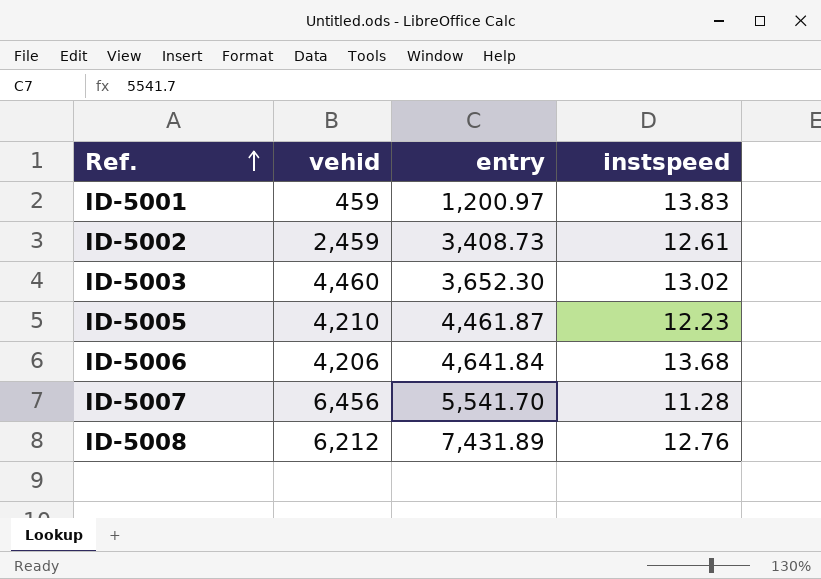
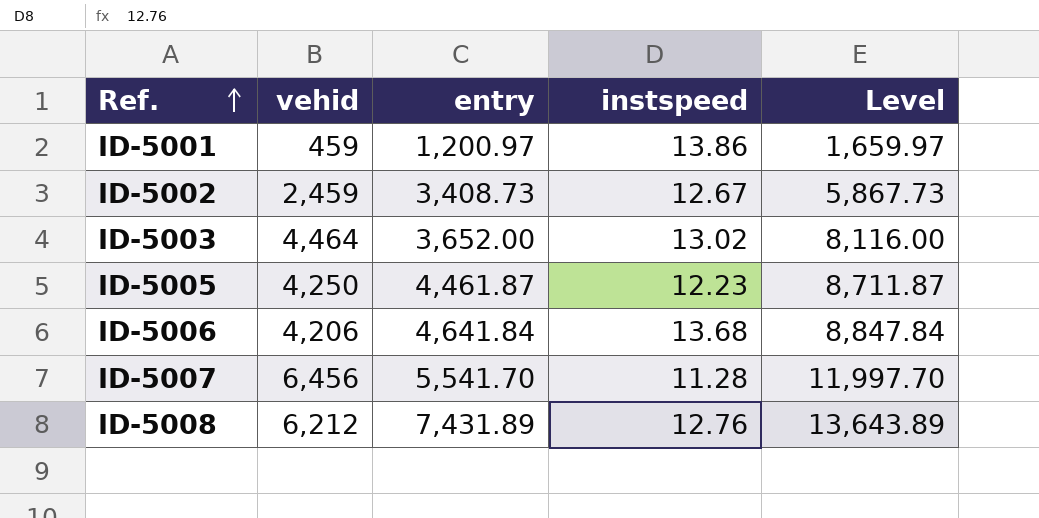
column Level | formula: none -> [vehid] + [entry]
ID-5001 | instspeed: 13.83 -> 13.86
ID-5002 | instspeed: 12.61 -> 12.67
ID-5003 | vehid: 4,460 -> 4,464
ID-5003 | entry: 3,652.30 -> 3,652.00
ID-5005 | vehid: 4,210 -> 4,250

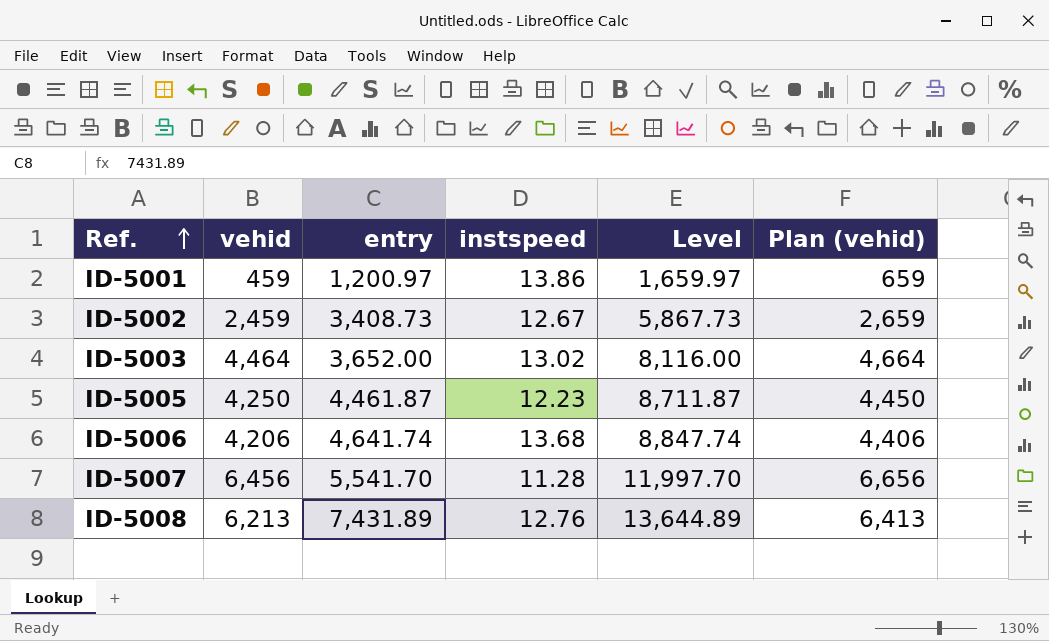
column Plan (vehid) | formula: none -> [vehid] + 200
ID-5006 | entry: 4,641.84 -> 4,641.74
ID-5006 | Level: 8,847.84 -> 8,847.74
ID-5008 | vehid: 6,212 -> 6,213
ID-5008 | Level: 13,643.89 -> 13,644.89

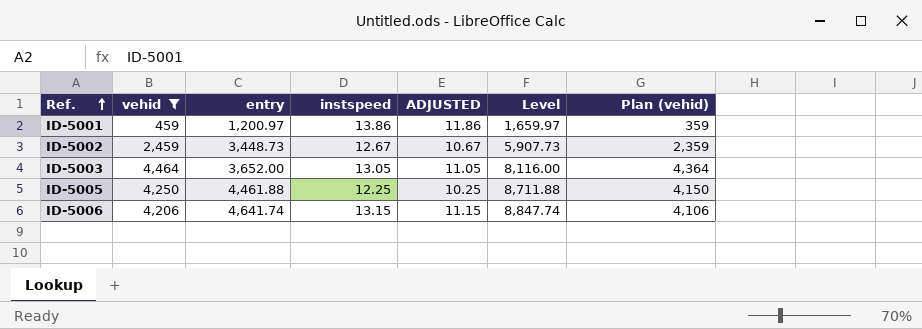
filter: none -> vehid <= 4,464
column ADJUSTED | formula: none -> [instspeed] - 2
column Plan (vehid) | formula: [vehid] + 200 -> [vehid] - 100
ID-5002 | entry: 3,408.73 -> 3,448.73
ID-5002 | Level: 5,867.73 -> 5,907.73
ID-5003 | instspeed: 13.02 -> 13.05
ID-5005 | entry: 4,461.87 -> 4,461.88
ID-5005 | instspeed: 12.23 -> 12.25
ID-5005 | Level: 8,711.87 -> 8,711.88
ID-5006 | instspeed: 13.68 -> 13.15

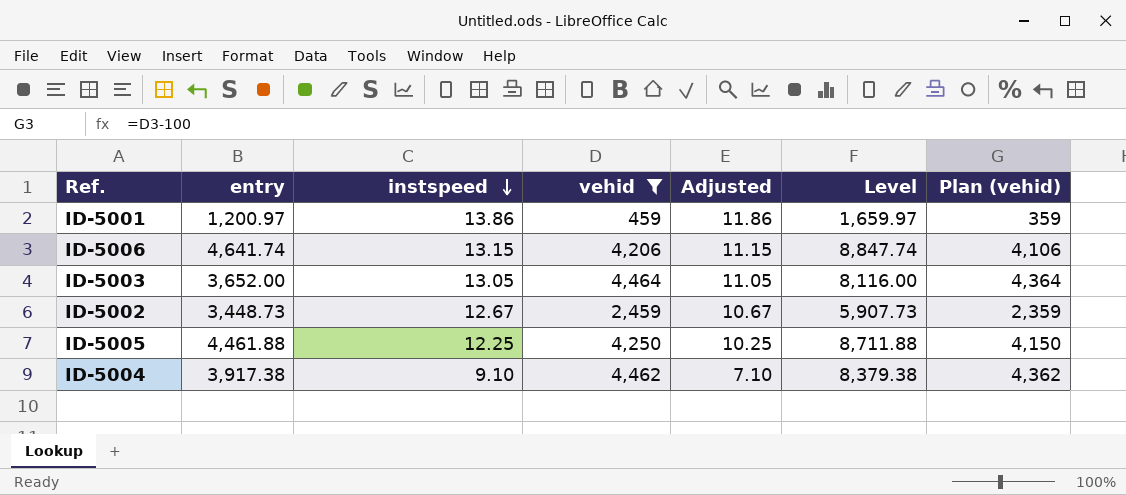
row order: Ref. ascending -> instspeed descending
column vehid | position: 2 -> 4
column name: ADJUSTED -> Adjusted
row ID-5004: none -> 3,917.38 | 9.10 | 4,462 | 7.10 | 8,379.38 | 4,362

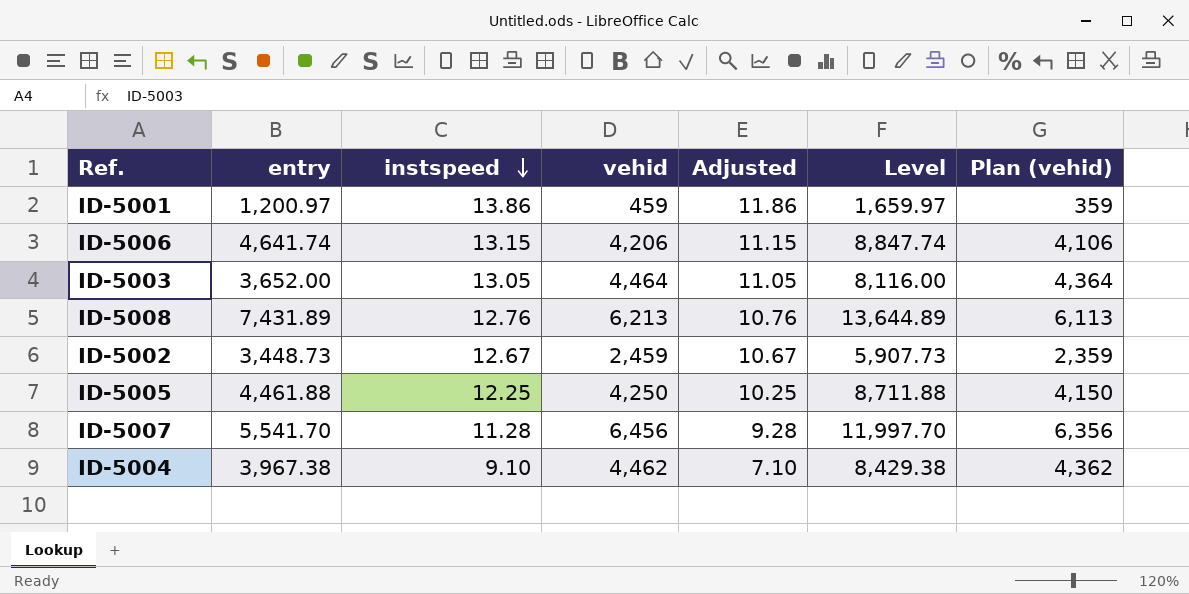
filter: vehid <= 4,464 -> none
ID-5004 | entry: 3,917.38 -> 3,967.38
ID-5004 | Level: 8,379.38 -> 8,429.38

